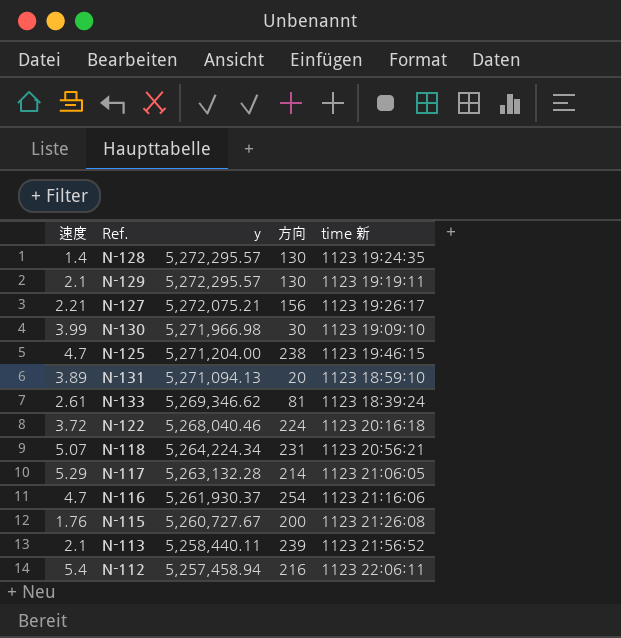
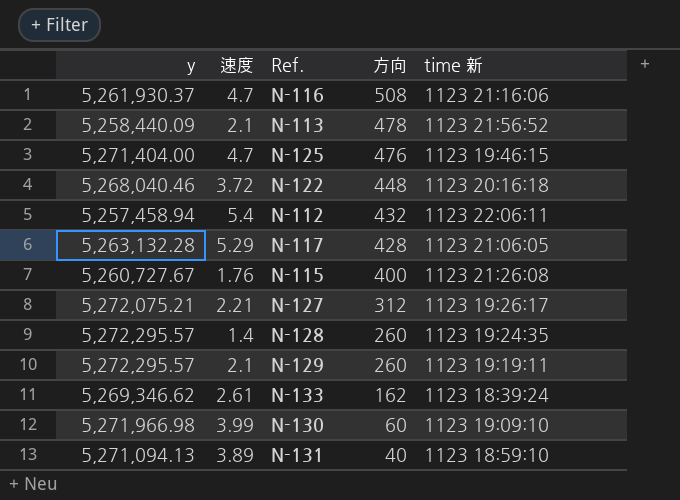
row order: y descending -> 方向 descending
column y | position: 3 -> 1
row N-118: 5.07 | 5,264,224.34 | 231 | 1123 20:56:21 -> none
N-116 | 方向: 254 -> 508
N-113 | y: 5,258,440.11 -> 5,258,440.09
N-113 | 方向: 239 -> 478
N-125 | y: 5,271,204.00 -> 5,271,404.00
N-125 | 方向: 238 -> 476
N-122 | 方向: 224 -> 448
N-112 | 方向: 216 -> 432
N-117 | 方向: 214 -> 428
N-115 | 方向: 200 -> 400
N-127 | 方向: 156 -> 312
N-128 | 方向: 130 -> 260
N-129 | 方向: 130 -> 260
N-133 | 方向: 81 -> 162
N-130 | 方向: 30 -> 60
N-131 | 方向: 20 -> 40

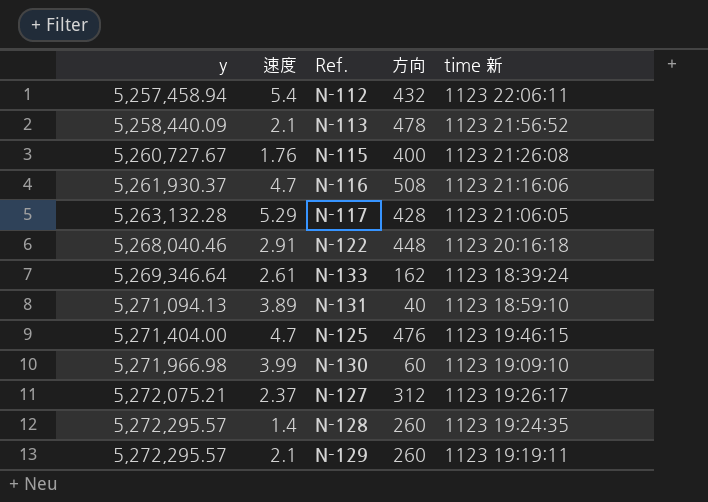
row order: 方向 descending -> y ascending
N-122 | 速度: 3.72 -> 2.91
N-133 | y: 5,269,346.62 -> 5,269,346.64
N-127 | 速度: 2.21 -> 2.37

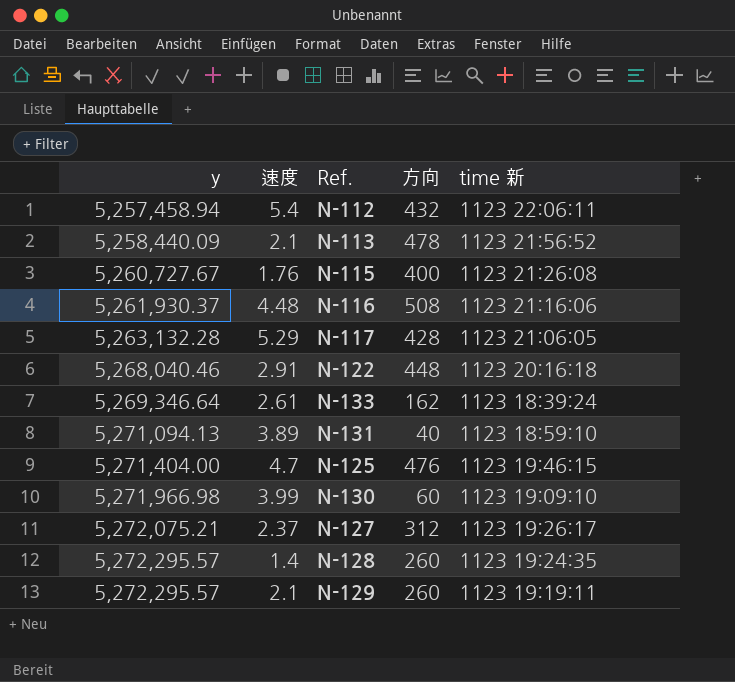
N-116 | 速度: 4.7 -> 4.48

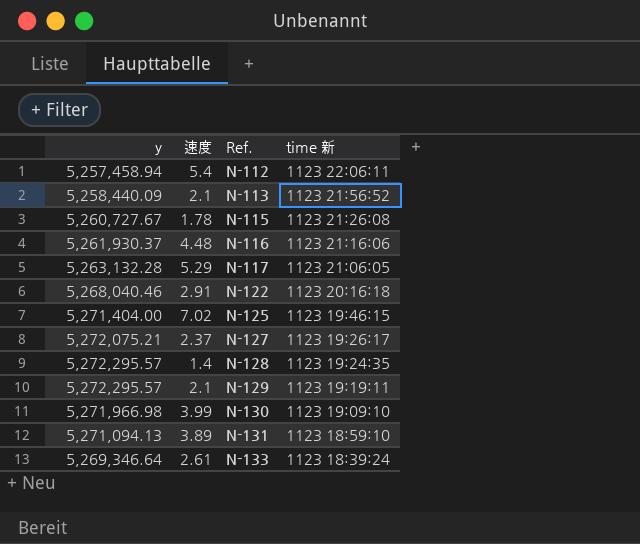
row order: y ascending -> Ref. ascending
column 方向 | position: 4 -> none
N-115 | 速度: 1.76 -> 1.78
N-125 | 速度: 4.7 -> 7.02

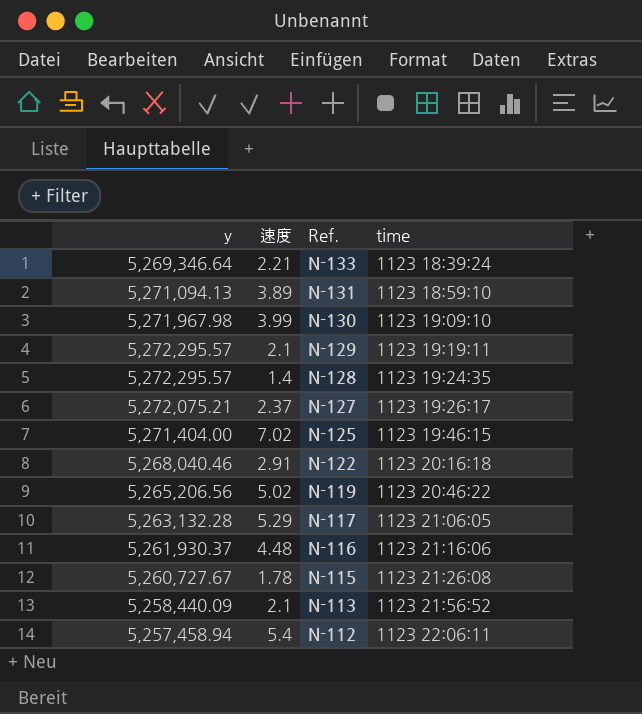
row order: Ref. ascending -> Ref. descending
column name: time 新 -> time
N-133 | 速度: 2.61 -> 2.21
N-130 | y: 5,271,966.98 -> 5,271,967.98
row N-119: none -> 5,265,206.56 | 5.02 | 1123 20:46:22

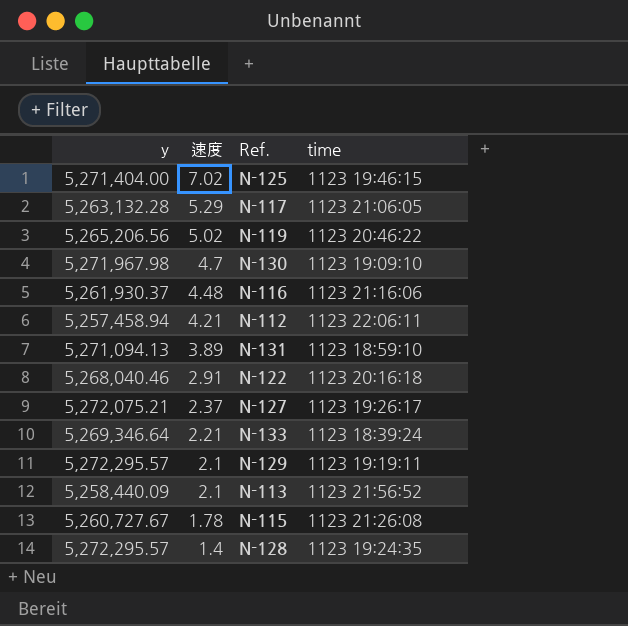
row order: Ref. descending -> 速度 descending
N-130 | 速度: 3.99 -> 4.7
N-112 | 速度: 5.4 -> 4.21

